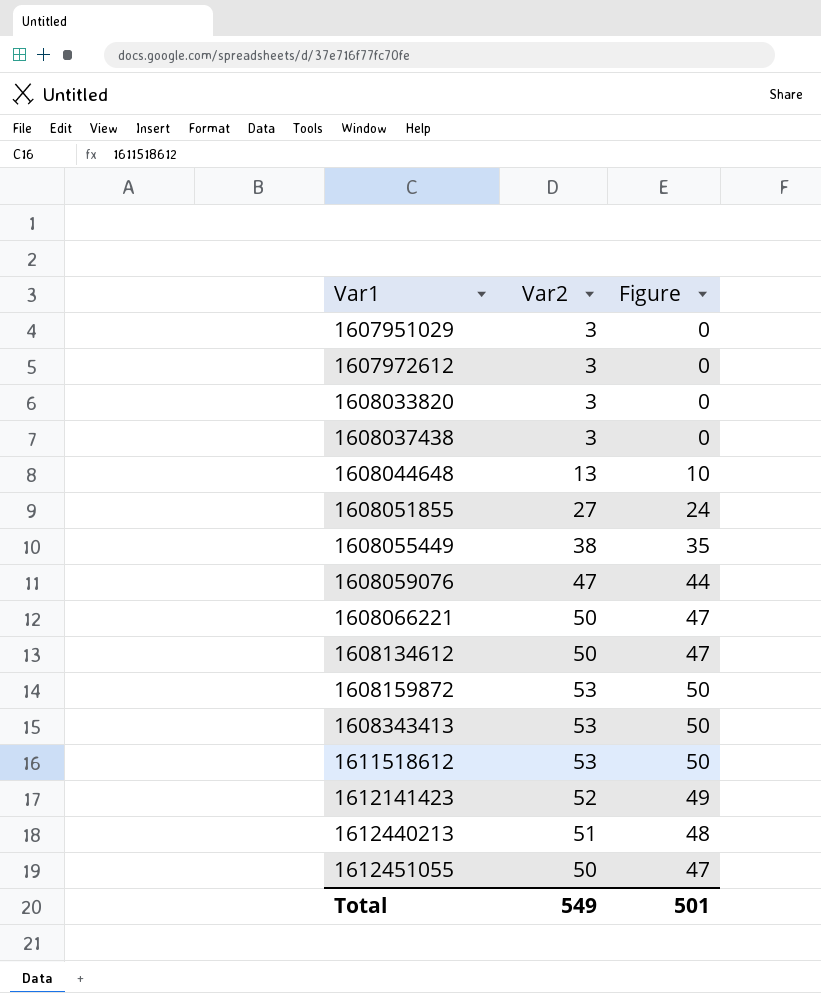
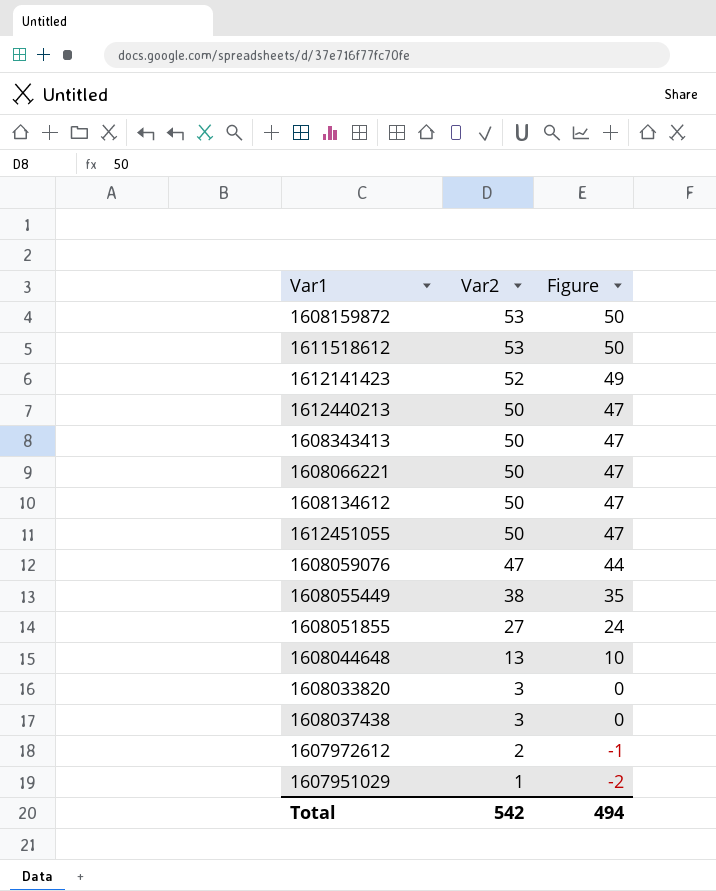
row order: Var1 ascending -> Var2 descending
1612440213 | Var2: 51 -> 50
1612440213 | Figure: 48 -> 47
1608343413 | Var2: 53 -> 50
1608343413 | Figure: 50 -> 47
1607972612 | Var2: 3 -> 2
1607972612 | Figure: 0 -> -1
1607951029 | Var2: 3 -> 1
1607951029 | Figure: 0 -> -2
Total | Var2: 549 -> 542
Total | Figure: 501 -> 494

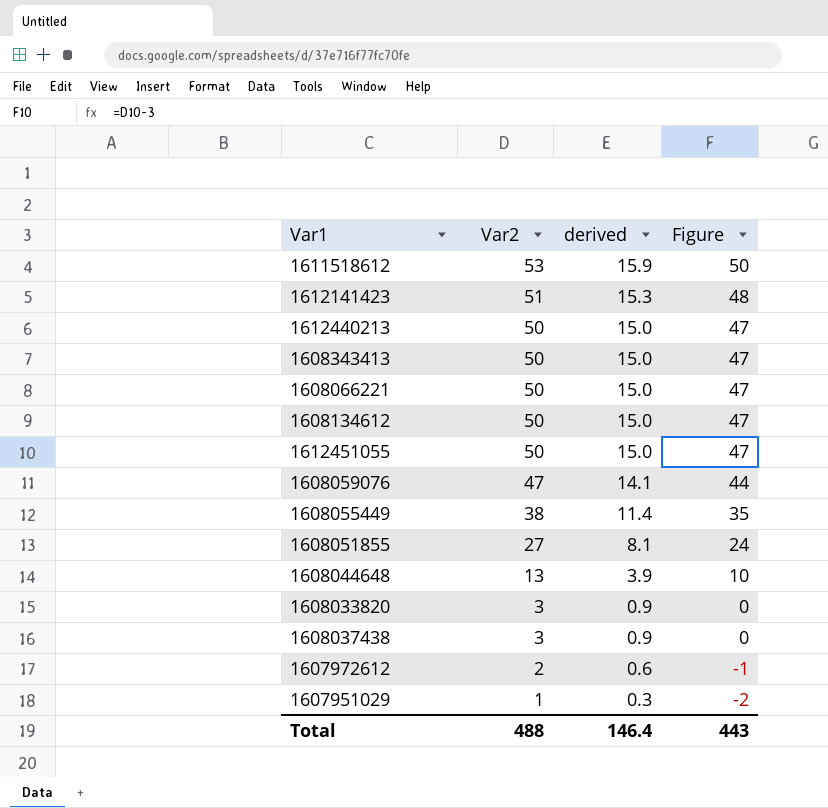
column derived | formula: none -> [Var2] * 0.3
row 1608159872: 53 | 50 -> none
1612141423 | Var2: 52 -> 51
1612141423 | Figure: 49 -> 48
Total | Var2: 542 -> 488
Total | Figure: 494 -> 443

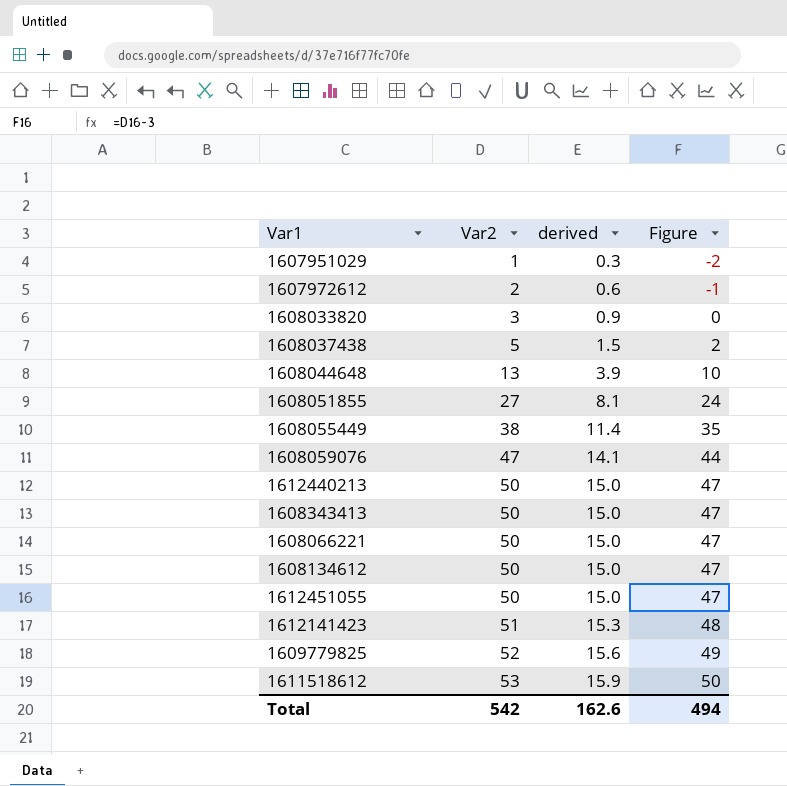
row order: Var2 descending -> Var2 ascending
1608037438 | Var2: 3 -> 5
1608037438 | derived: 0.9 -> 1.5
1608037438 | Figure: 0 -> 2
row 1609779825: none -> 52 | 15.6 | 49
Total | Var2: 488 -> 542
Total | derived: 146.4 -> 162.6
Total | Figure: 443 -> 494

